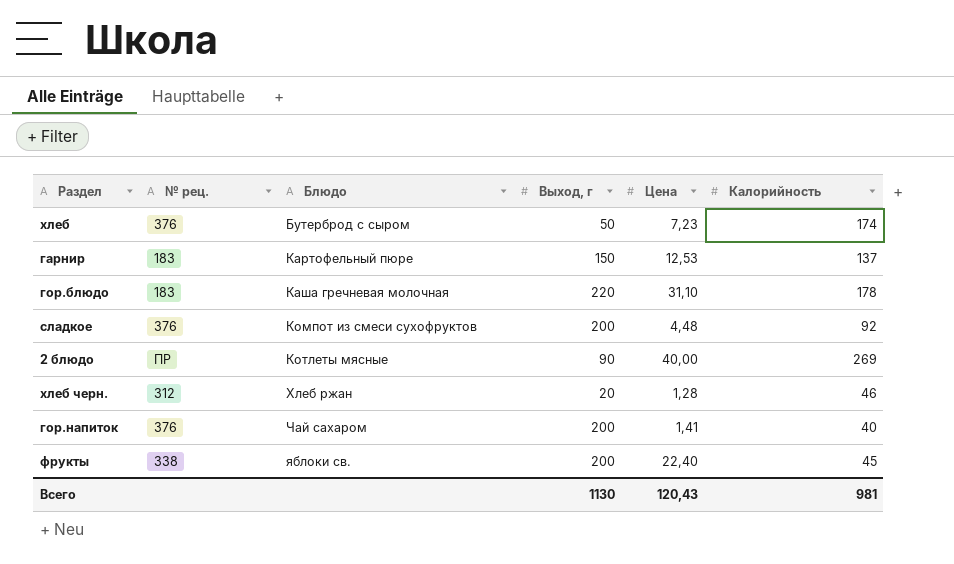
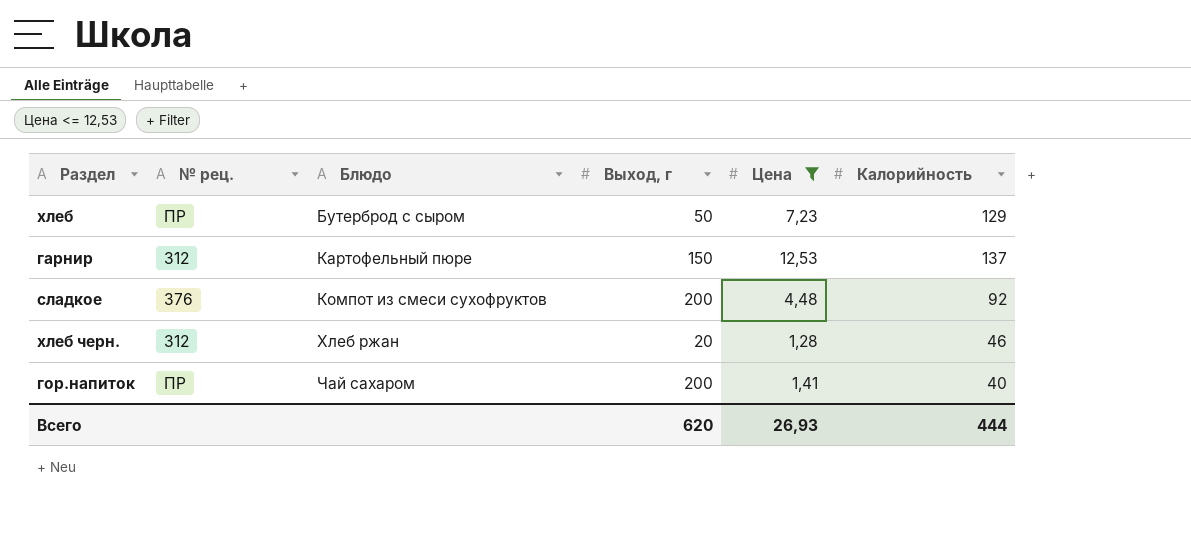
filter: none -> Цена <= 12,53
хлеб | № рец.: 376 -> ПР
хлеб | Калорийность: 174 -> 129
гарнир | № рец.: 183 -> 312
гор.напиток | № рец.: 376 -> ПР
Всего | Выход, г: 1130 -> 620
Всего | Цена: 120,43 -> 26,93
Всего | Калорийность: 981 -> 444

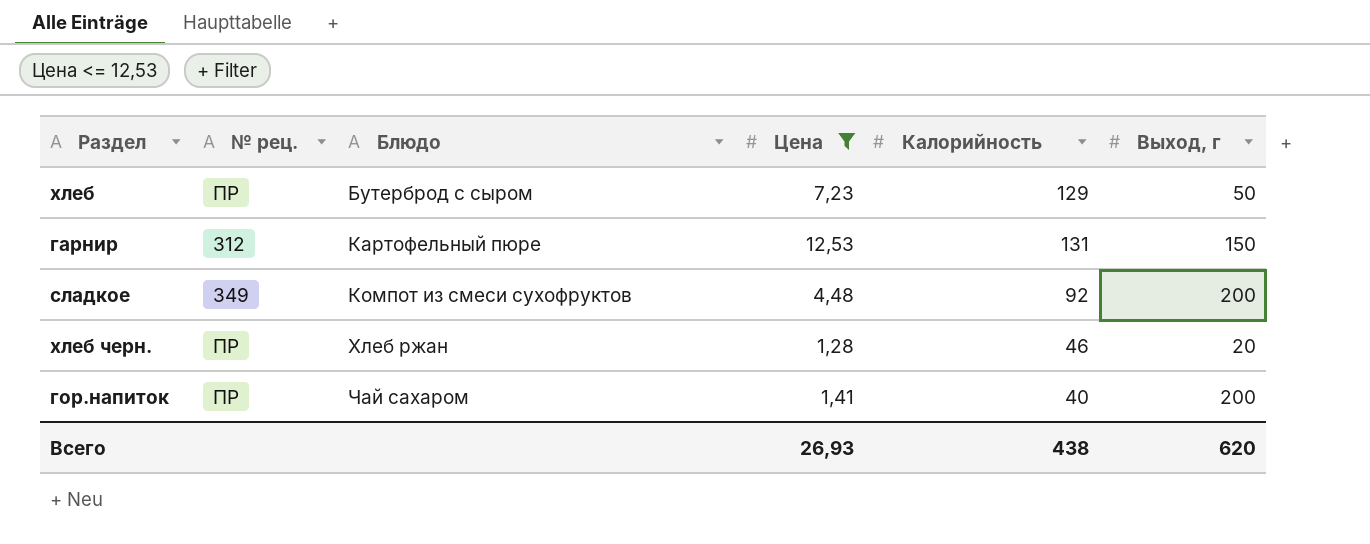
column Выход, г | position: 4 -> 6
гарнир | Калорийность: 137 -> 131
сладкое | № рец.: 376 -> 349
хлеб черн. | № рец.: 312 -> ПР
Всего | Калорийность: 444 -> 438

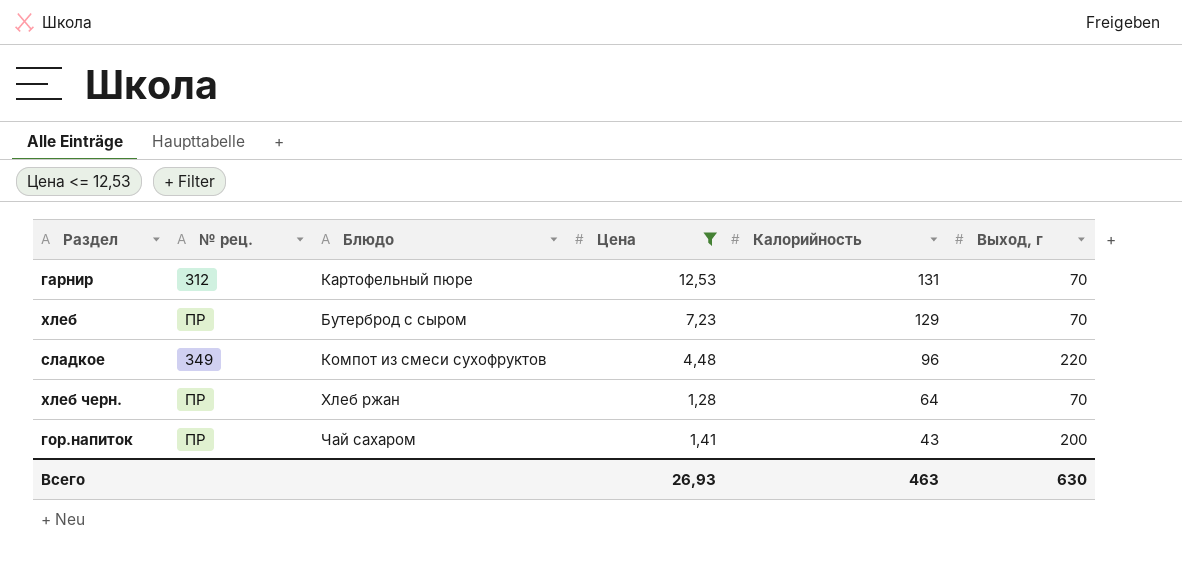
row order: Блюдо ascending -> Калорийность descending
гарнир | Выход, г: 150 -> 70
хлеб | Выход, г: 50 -> 70
сладкое | Калорийность: 92 -> 96
сладкое | Выход, г: 200 -> 220
хлеб черн. | Калорийность: 46 -> 64
хлеб черн. | Выход, г: 20 -> 70
гор.напиток | Калорийность: 40 -> 43
Всего | Калорийность: 438 -> 463
Всего | Выход, г: 620 -> 630

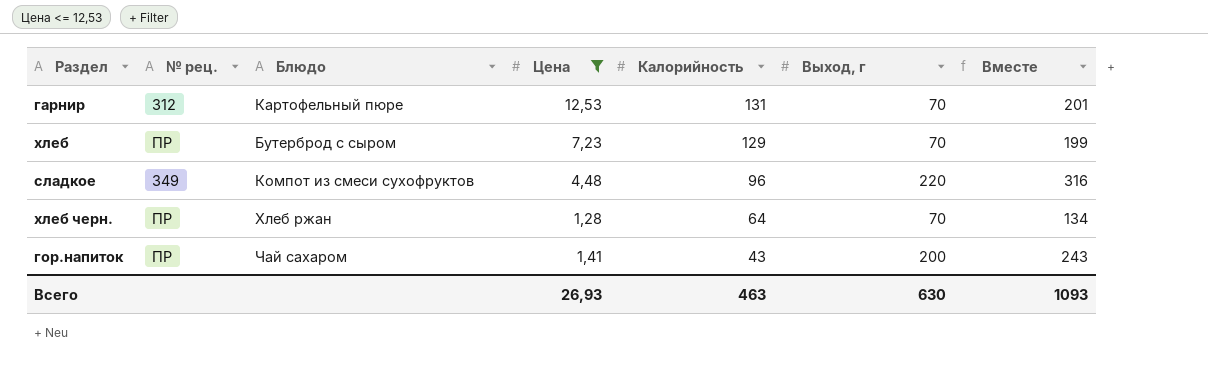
column Вместе | formula: none -> [Калорийность] + [Выход, г]

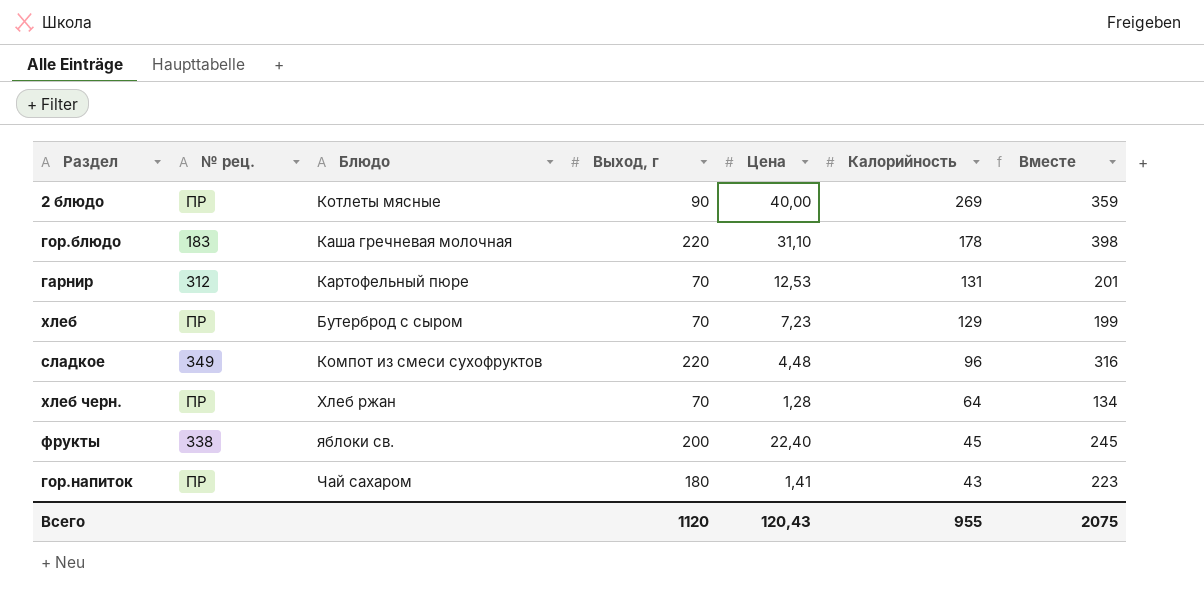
filter: Цена <= 12,53 -> none
column Выход, г | position: 6 -> 4
гор.напиток | Выход, г: 200 -> 180
гор.напиток | Вместе: 243 -> 223
Всего | Выход, г: 630 -> 1120
Всего | Цена: 26,93 -> 120,43
Всего | Калорийность: 463 -> 955
Всего | Вместе: 1093 -> 2075

